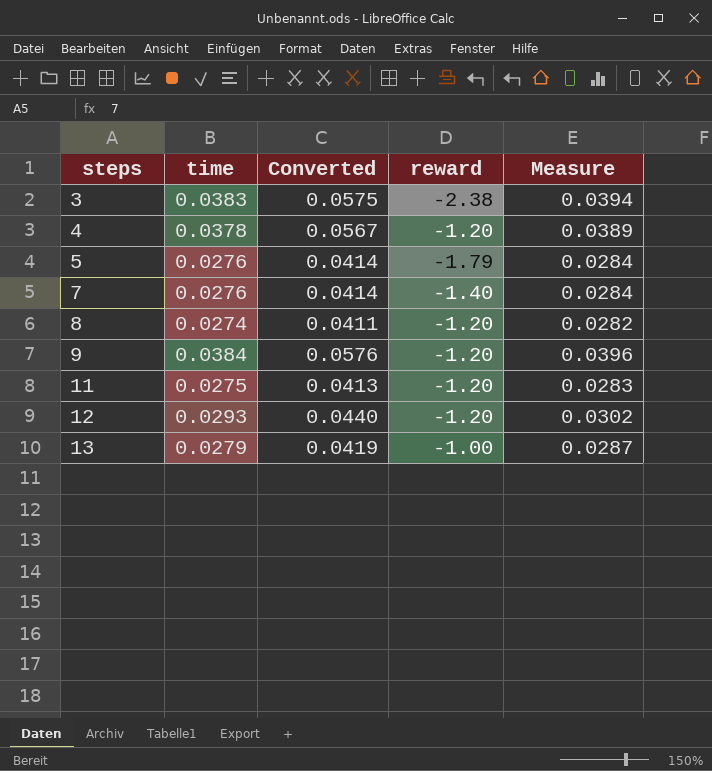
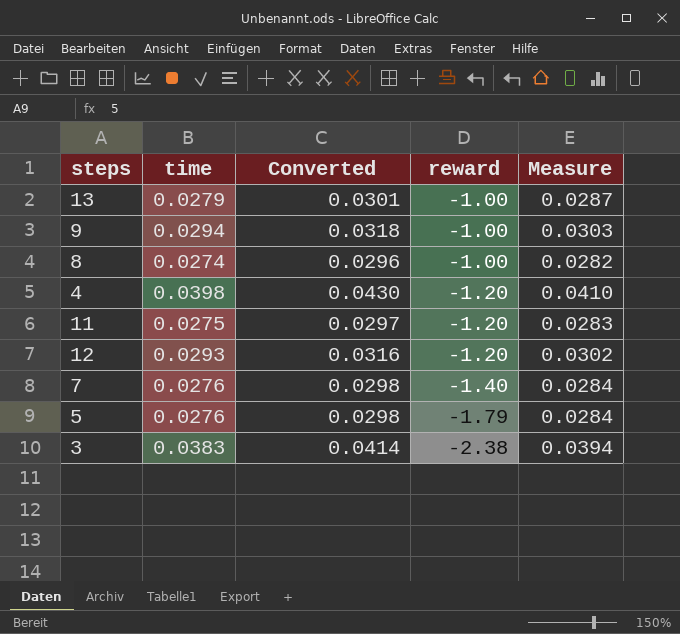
row order: steps ascending -> reward descending
column Converted | formula: [time] * 1.5 -> [time] * 1.08
9 | time: 0.0384 -> 0.0294
9 | reward: -1.20 -> -1.00
9 | Measure: 0.0396 -> 0.0303
8 | reward: -1.20 -> -1.00
4 | time: 0.0378 -> 0.0398
4 | Measure: 0.0389 -> 0.0410

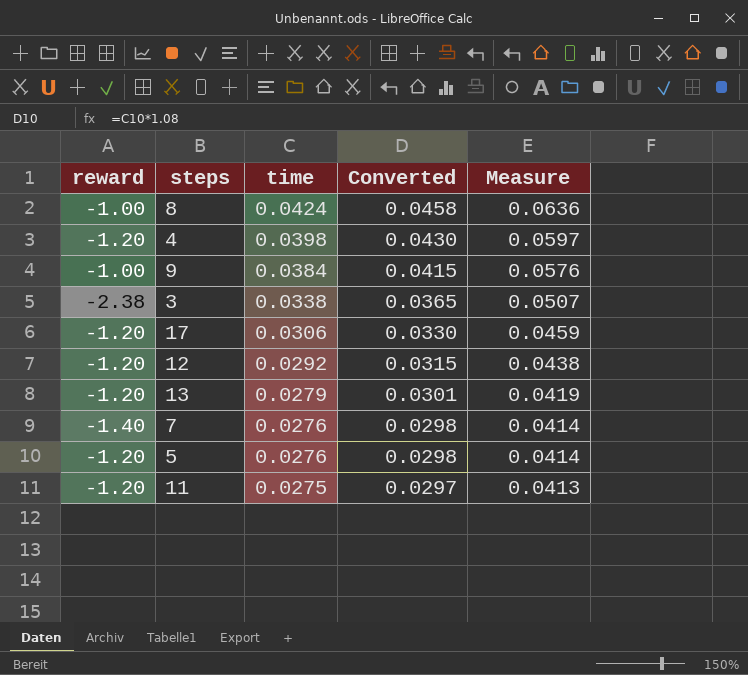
row order: reward descending -> time descending
column reward | position: 4 -> 1
column Measure | formula: [time] * 1.03 -> [time] * 1.5
8 | time: 0.0274 -> 0.0424
8 | Converted: 0.0296 -> 0.0458
9 | time: 0.0294 -> 0.0384
9 | Converted: 0.0318 -> 0.0415
3 | time: 0.0383 -> 0.0338
3 | Converted: 0.0414 -> 0.0365
row 17: none -> -1.20 | 0.0306 | 0.0330 | 0.0459
12 | time: 0.0293 -> 0.0292
12 | Converted: 0.0316 -> 0.0315
13 | reward: -1.00 -> -1.20
5 | reward: -1.79 -> -1.20

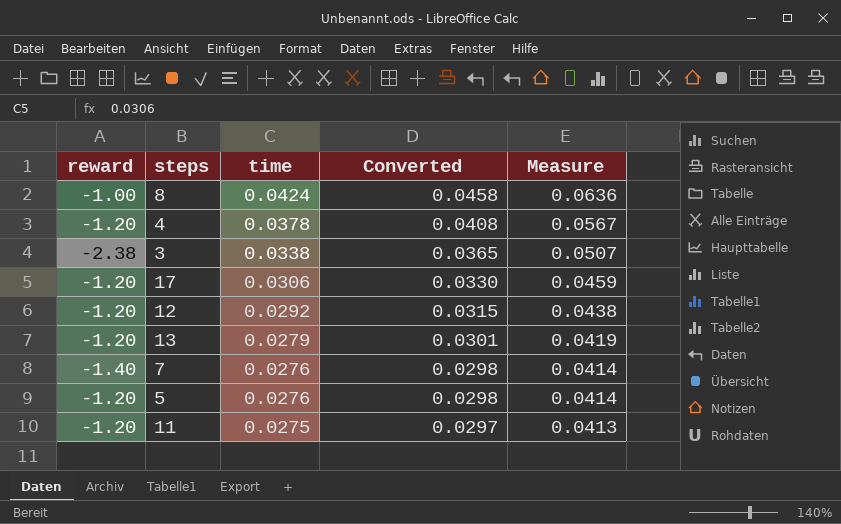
row 9: -1.00 | 0.0384 | 0.0415 | 0.0576 -> none
4 | time: 0.0398 -> 0.0378
4 | Converted: 0.0430 -> 0.0408
4 | Measure: 0.0597 -> 0.0567

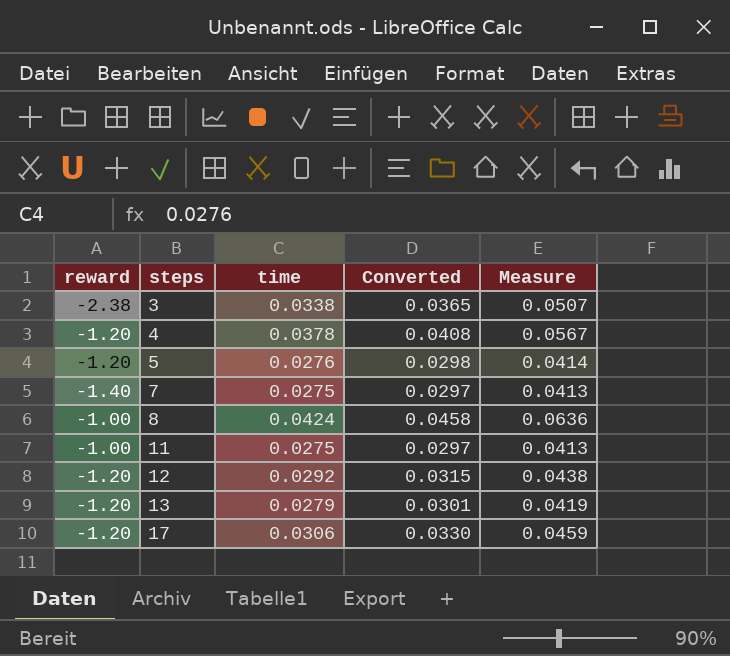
row order: time descending -> steps ascending
7 | time: 0.0276 -> 0.0275
7 | Converted: 0.0298 -> 0.0297
7 | Measure: 0.0414 -> 0.0413
11 | reward: -1.20 -> -1.00

